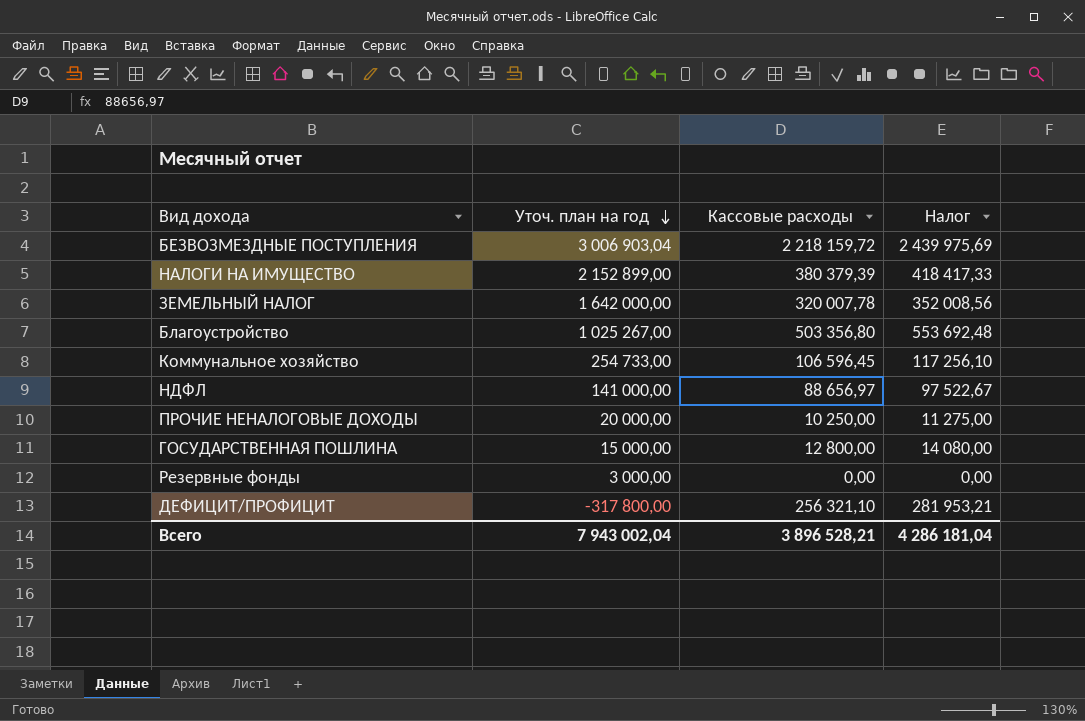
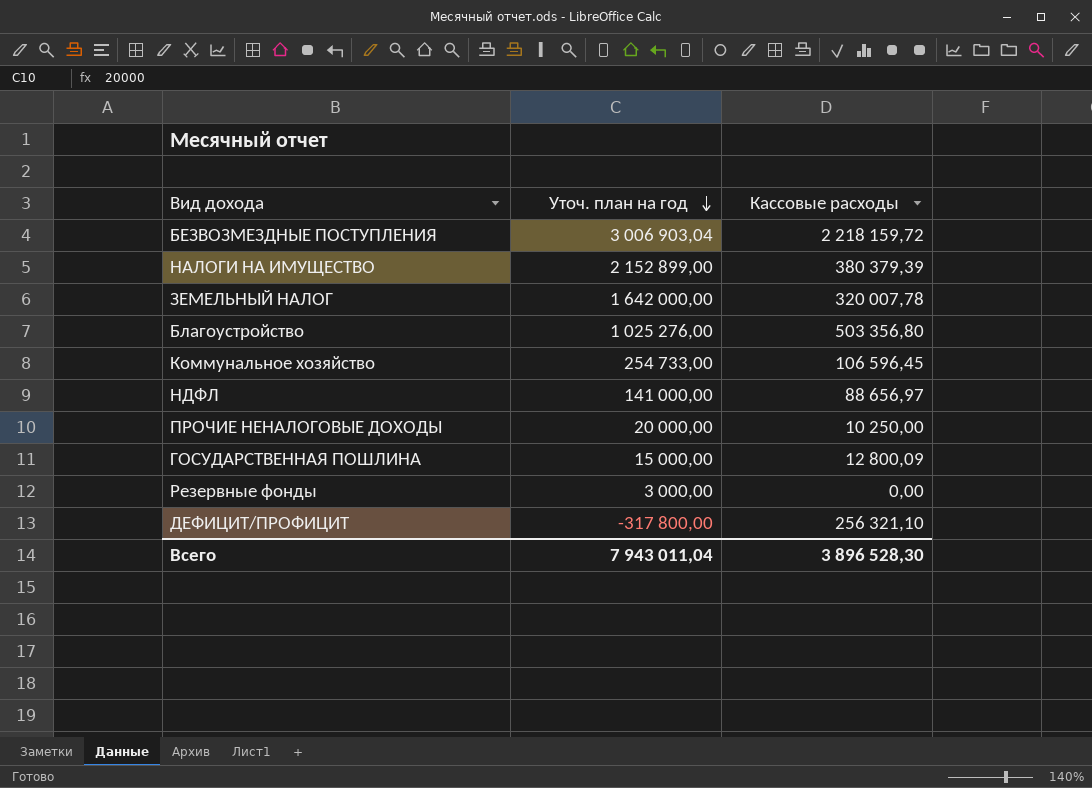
column Налог | formula: [Кассовые расходы] * 1,1 -> none
Благоустройство | Уточ. план на год: 1 025 267,00 -> 1 025 276,00
ГОСУДАРСТВЕННАЯ ПОШЛИНА | Кассовые расходы: 12 800,00 -> 12 800,09
Всего | Уточ. план на год: 7 943 002,04 -> 7 943 011,04
Всего | Кассовые расходы: 3 896 528,21 -> 3 896 528,30

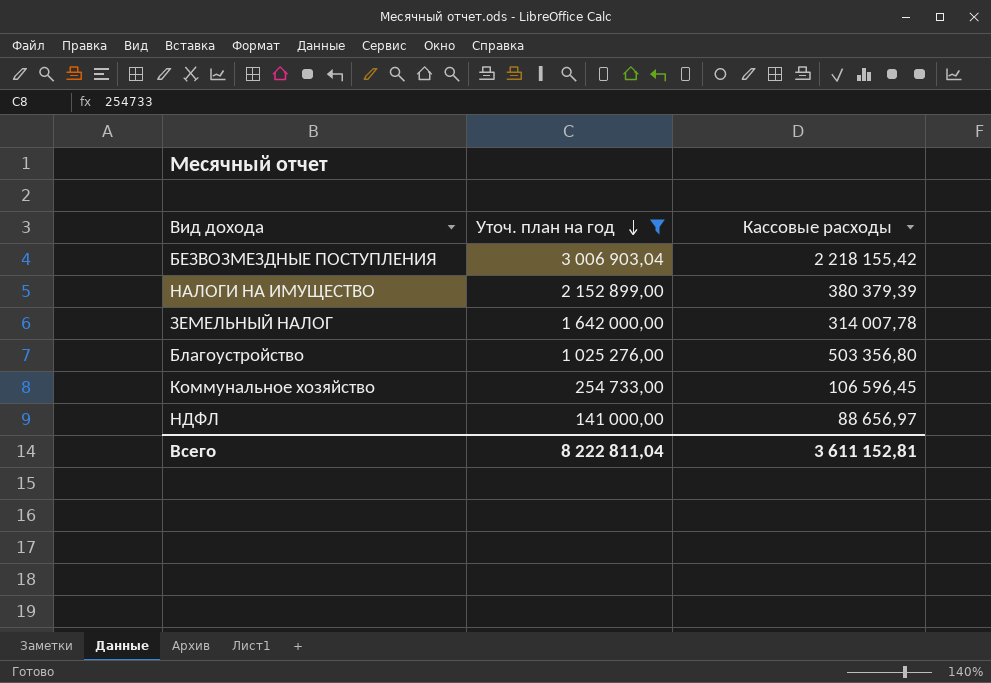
filter: none -> Уточ. план на год >= 141 000,00
БЕЗВОЗМЕЗДНЫЕ ПОСТУПЛЕНИЯ | Кассовые расходы: 2 218 159,72 -> 2 218 155,42
ЗЕМЕЛЬНЫЙ НАЛОГ | Кассовые расходы: 320 007,78 -> 314 007,78
Всего | Уточ. план на год: 7 943 011,04 -> 8 222 811,04
Всего | Кассовые расходы: 3 896 528,30 -> 3 611 152,81

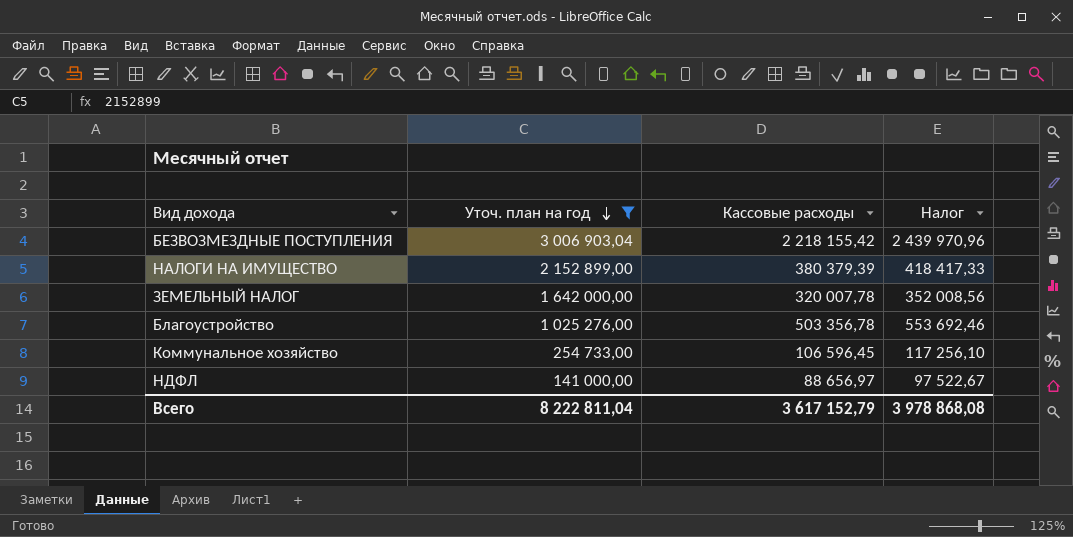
column Налог | formula: none -> [Кассовые расходы] * 1,1
ЗЕМЕЛЬНЫЙ НАЛОГ | Кассовые расходы: 314 007,78 -> 320 007,78
Благоустройство | Кассовые расходы: 503 356,80 -> 503 356,78
Всего | Кассовые расходы: 3 611 152,81 -> 3 617 152,79

